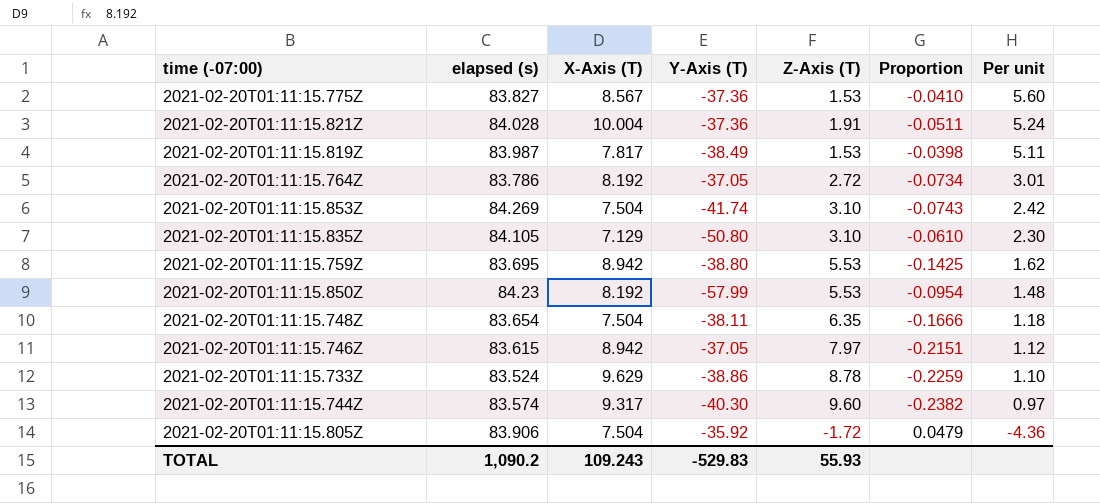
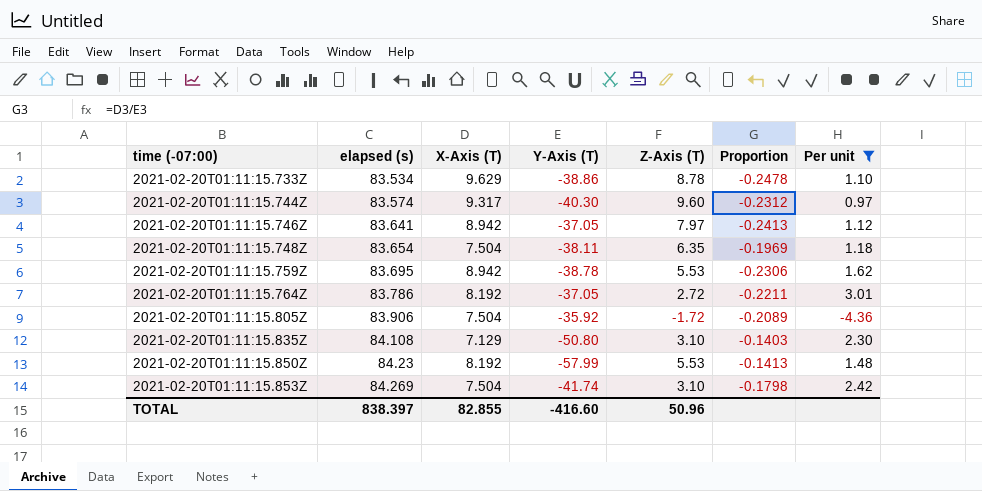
filter: none -> Per unit <= 3.01
row order: Per unit descending -> time (-07:00) ascending
column Proportion | formula: [Z-Axis (T)] / [Y-Axis (T)] -> [X-Axis (T)] / [Y-Axis (T)]
2021-02-20T01:11:15.733Z | elapsed (s): 83.524 -> 83.534
2021-02-20T01:11:15.746Z | elapsed (s): 83.615 -> 83.641
2021-02-20T01:11:15.759Z | Y-Axis (T): -38.80 -> -38.78
2021-02-20T01:11:15.835Z | elapsed (s): 84.105 -> 84.108
TOTAL | elapsed (s): 1,090.2 -> 838.397
TOTAL | X-Axis (T): 109.243 -> 82.855
TOTAL | Y-Axis (T): -529.83 -> -416.60
TOTAL | Z-Axis (T): 55.93 -> 50.96

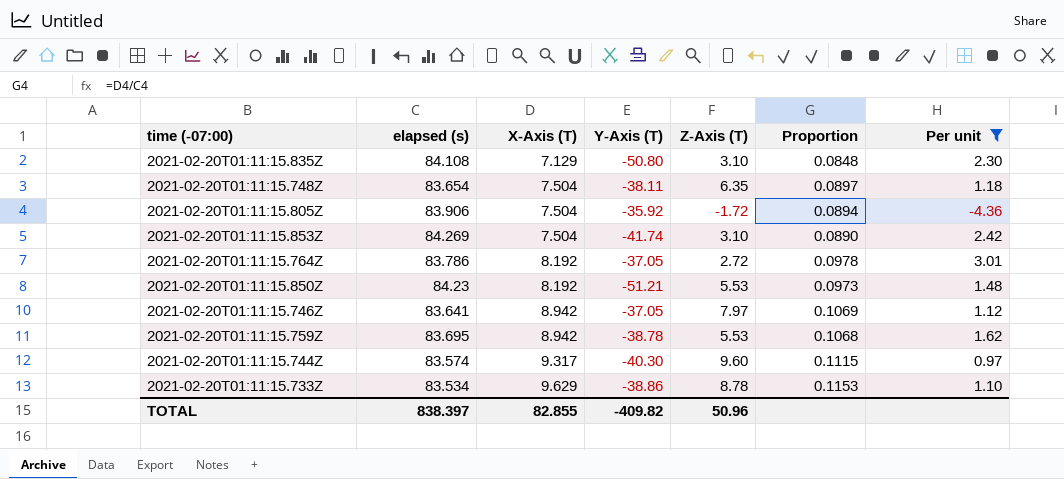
row order: time (-07:00) ascending -> X-Axis (T) ascending
column Proportion | formula: [X-Axis (T)] / [Y-Axis (T)] -> [X-Axis (T)] / [elapsed (s)]
2021-02-20T01:11:15.850Z | Y-Axis (T): -57.99 -> -51.21
TOTAL | Y-Axis (T): -416.60 -> -409.82

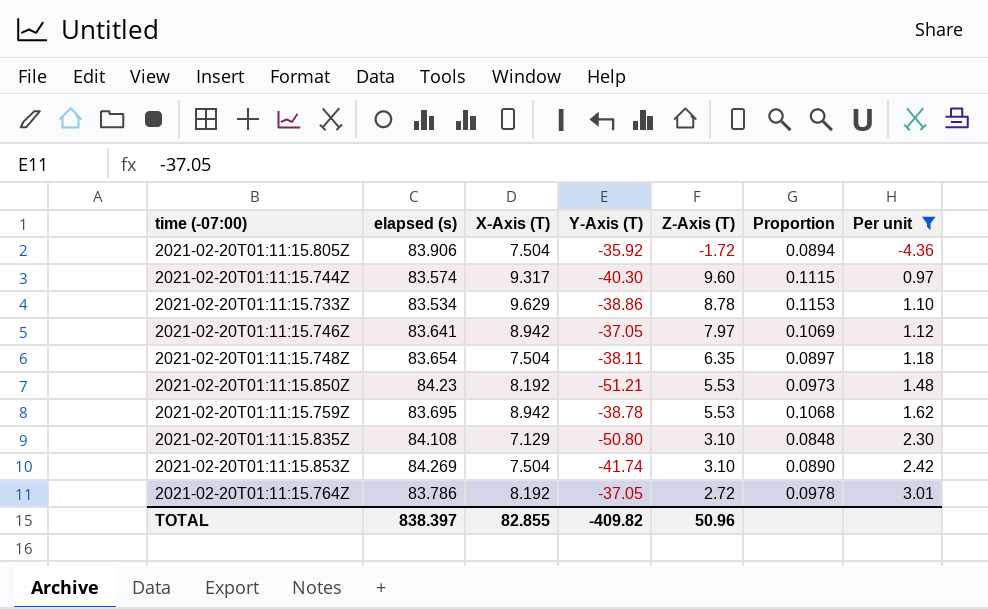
row order: X-Axis (T) ascending -> Per unit ascending

